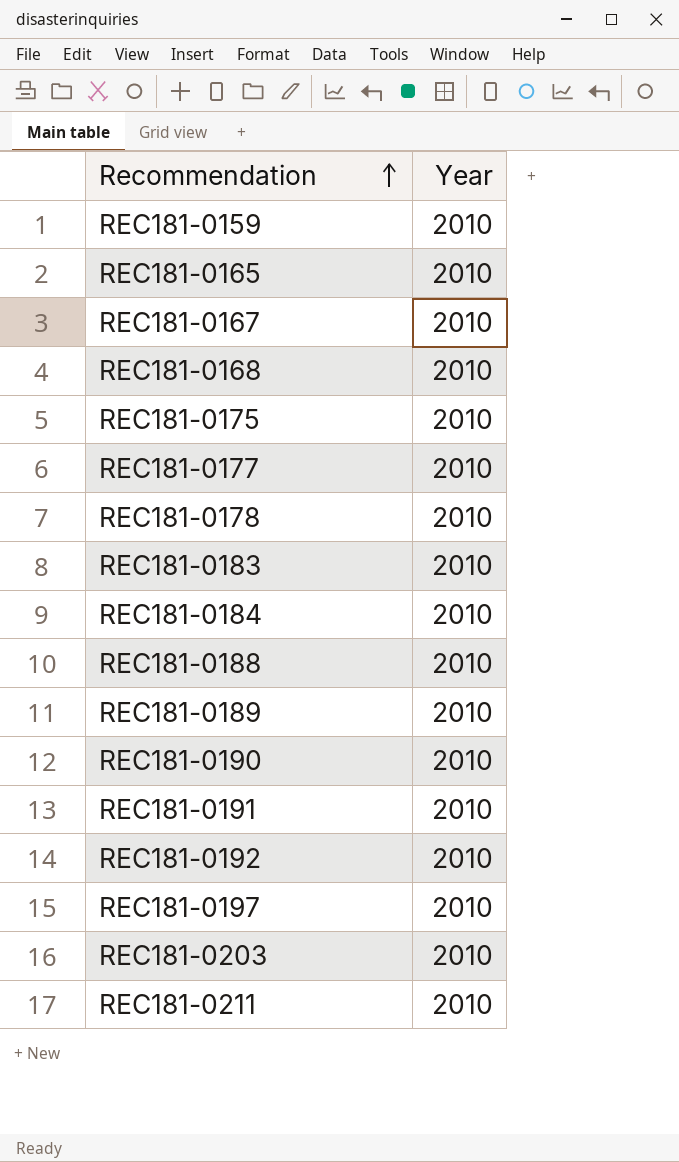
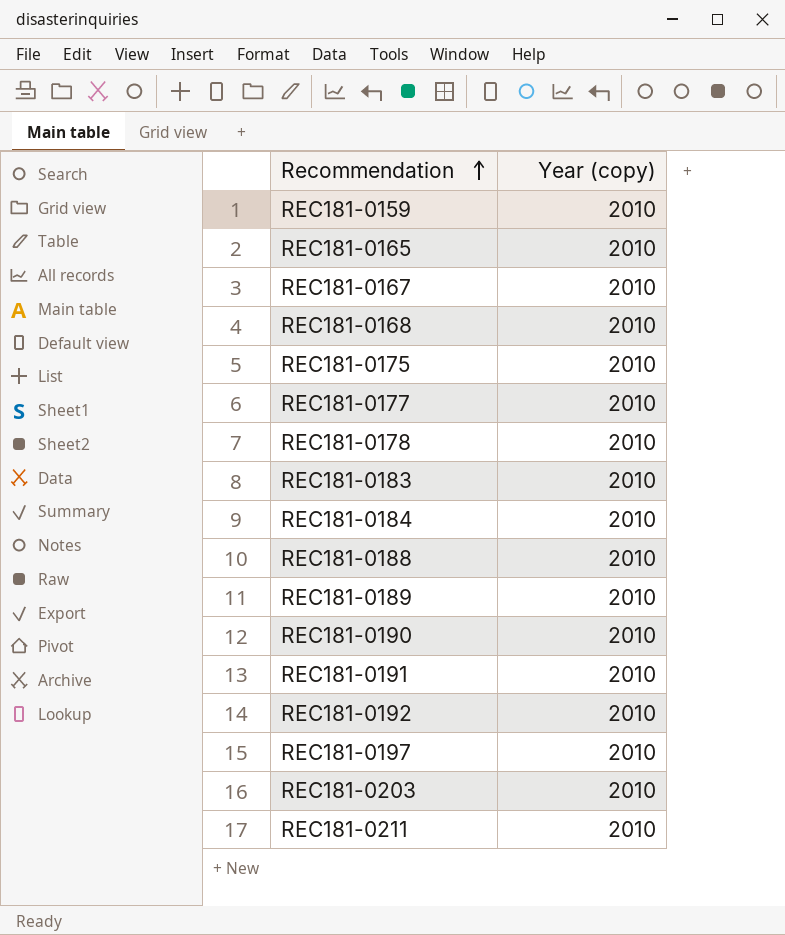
column name: Year -> Year (copy)

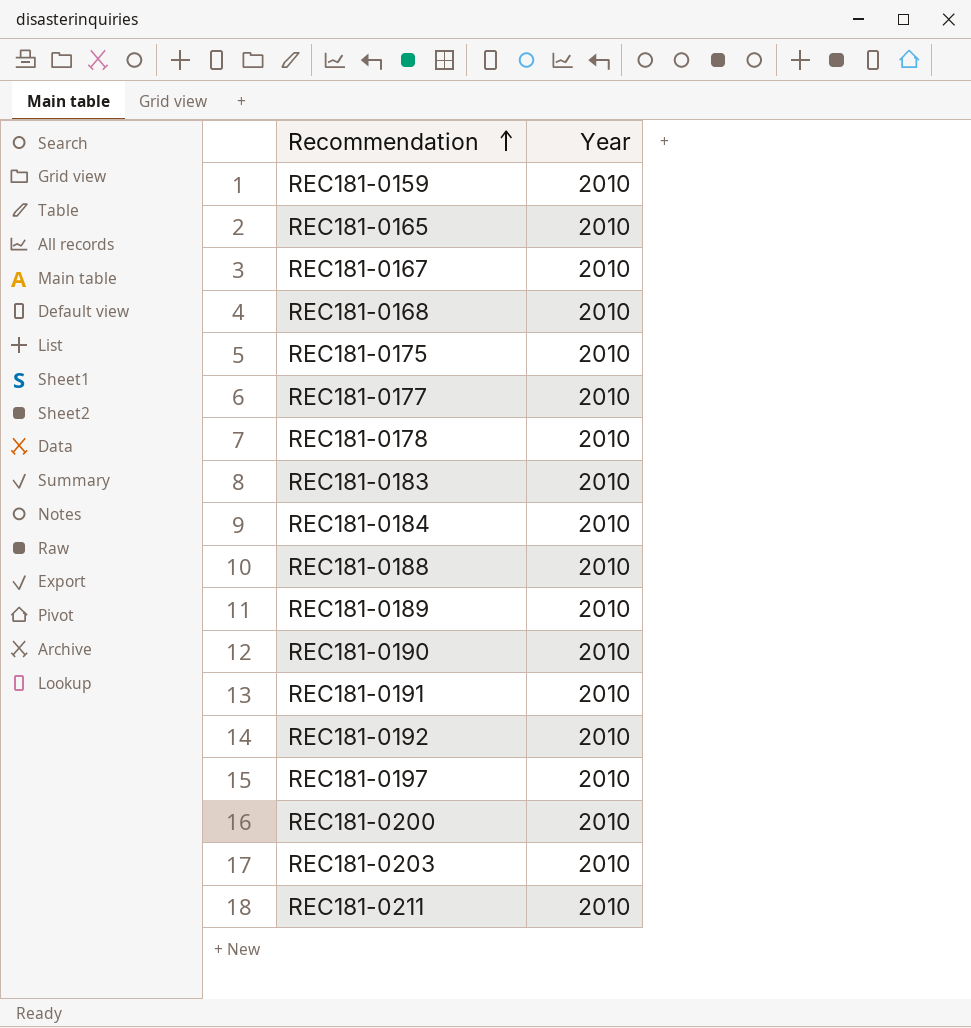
column name: Year (copy) -> Year
row REC181-0200: none -> 2010

